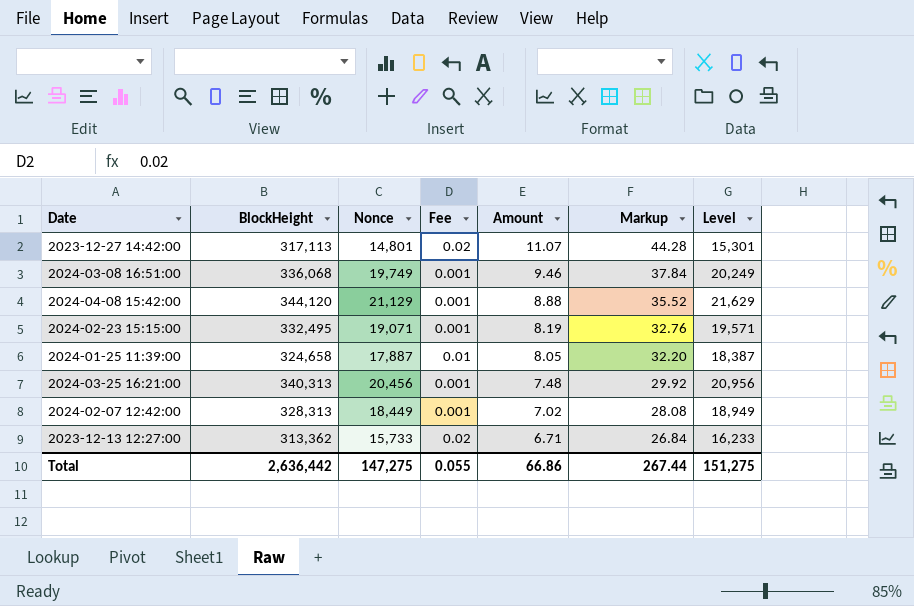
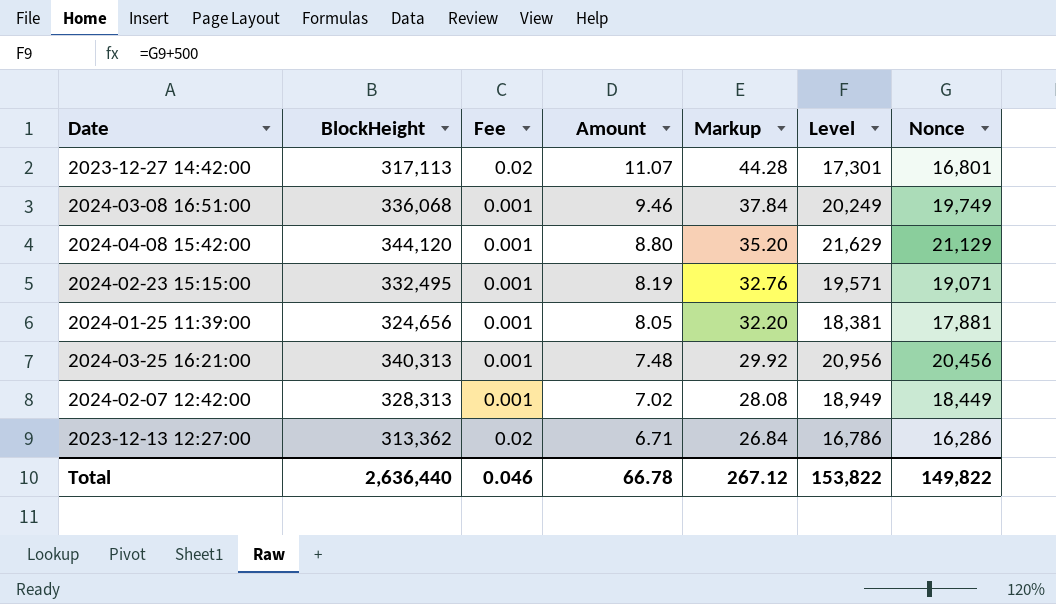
column Nonce | position: 3 -> 7
2023-12-27 14:42:00 | Level: 15,301 -> 17,301
2023-12-27 14:42:00 | Nonce: 14,801 -> 16,801
2024-04-08 15:42:00 | Amount: 8.88 -> 8.80
2024-04-08 15:42:00 | Markup: 35.52 -> 35.20
2024-01-25 11:39:00 | BlockHeight: 324,658 -> 324,656
2024-01-25 11:39:00 | Fee: 0.01 -> 0.001
2024-01-25 11:39:00 | Level: 18,387 -> 18,381
2024-01-25 11:39:00 | Nonce: 17,887 -> 17,881
2023-12-13 12:27:00 | Level: 16,233 -> 16,786
2023-12-13 12:27:00 | Nonce: 15,733 -> 16,286
Total | BlockHeight: 2,636,442 -> 2,636,440
Total | Fee: 0.055 -> 0.046
Total | Amount: 66.86 -> 66.78
Total | Markup: 267.44 -> 267.12
Total | Level: 151,275 -> 153,822
Total | Nonce: 147,275 -> 149,822

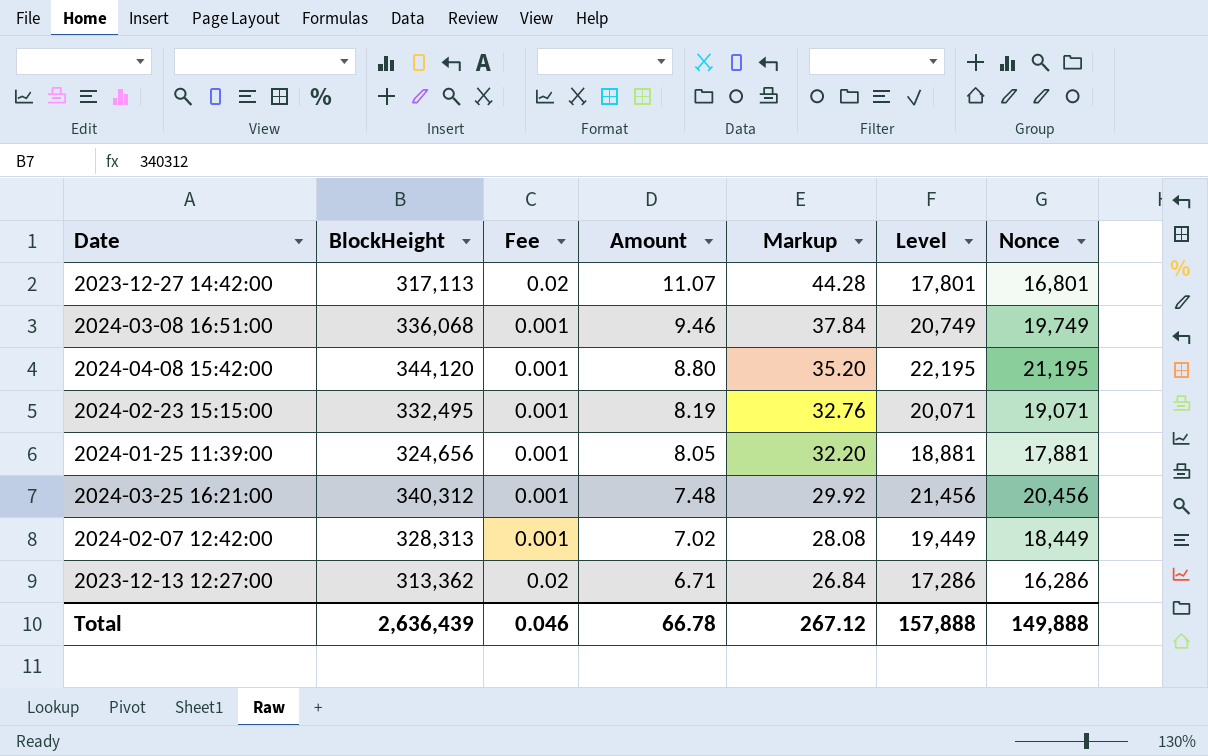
column Level | formula: [Nonce] + 500 -> [Nonce] + 1000
2024-04-08 15:42:00 | Nonce: 21,129 -> 21,195
2024-03-25 16:21:00 | BlockHeight: 340,313 -> 340,312
Total | BlockHeight: 2,636,440 -> 2,636,439
Total | Level: 153,822 -> 157,888
Total | Nonce: 149,822 -> 149,888

